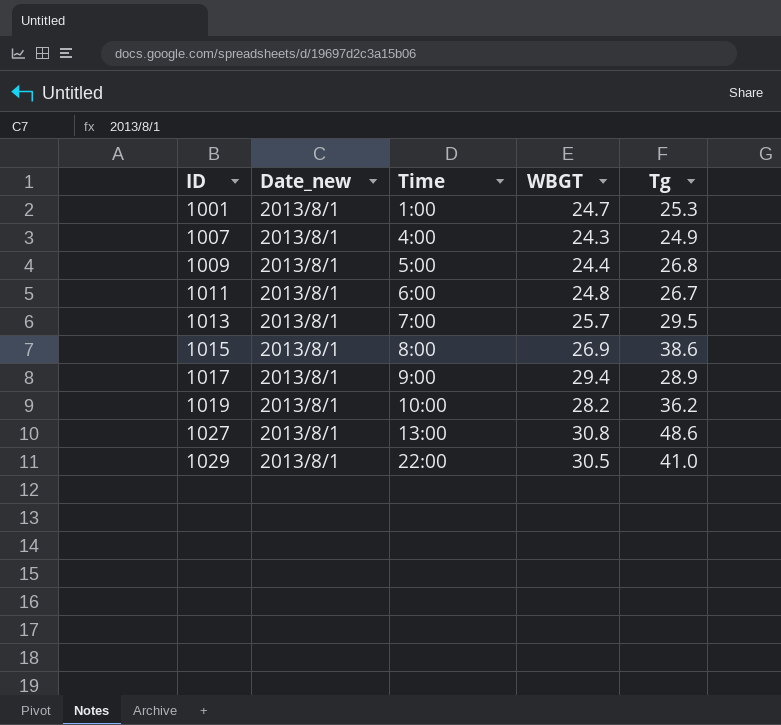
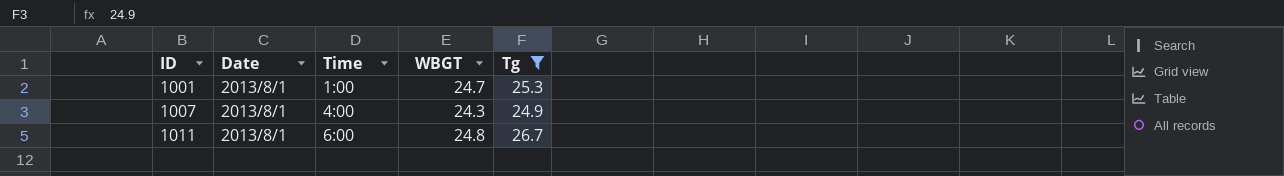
filter: none -> Tg <= 26.7
column name: Date_new -> Date

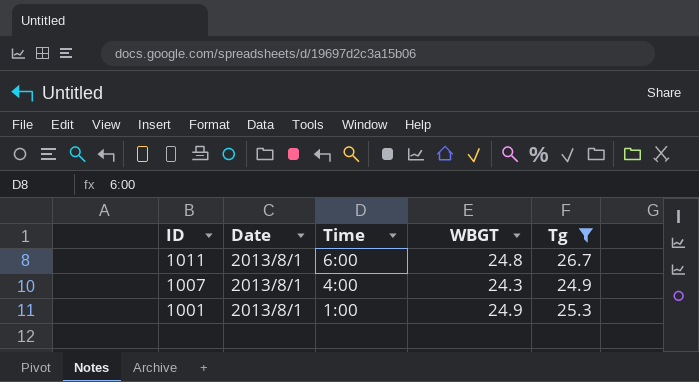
row order: ID ascending -> ID descending
1001 | WBGT: 24.7 -> 24.9

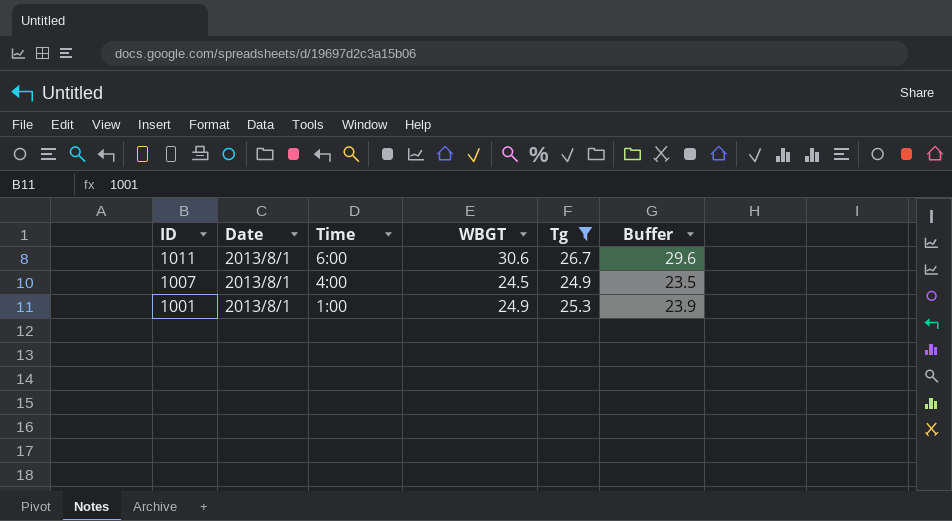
column Buffer | formula: none -> [WBGT] - 1
1011 | WBGT: 24.8 -> 30.6
1007 | WBGT: 24.3 -> 24.5

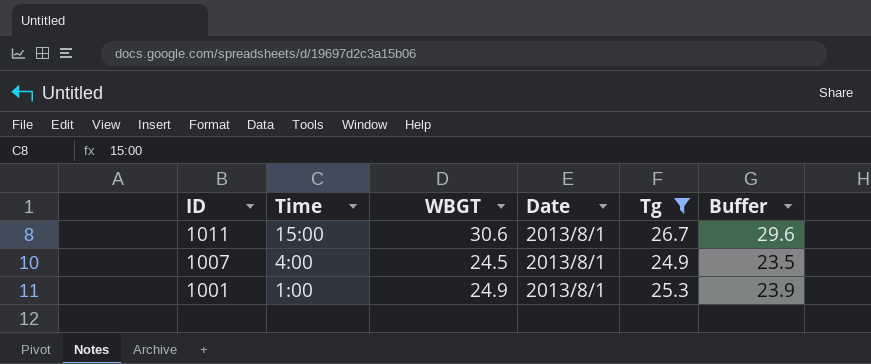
column Date | position: 2 -> 4
1011 | Time: 6:00 -> 15:00

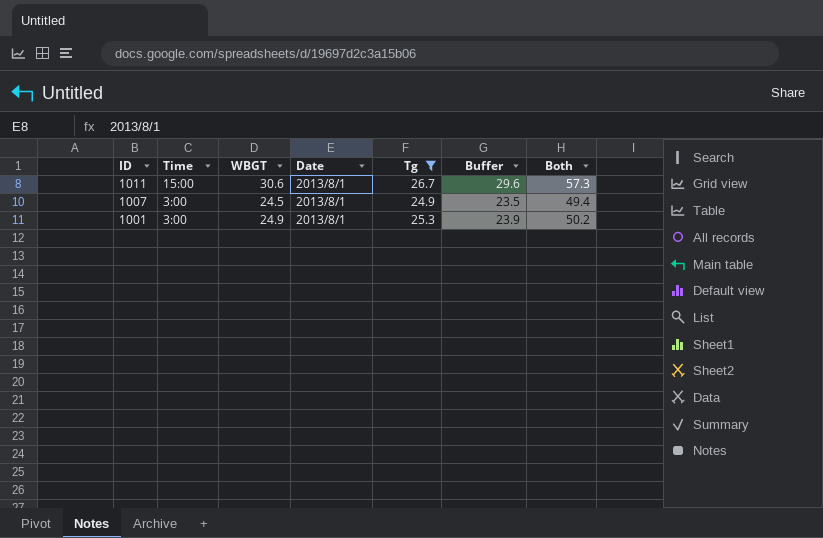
column Both | formula: none -> [WBGT] + [Tg]
1007 | Time: 4:00 -> 3:00
1001 | Time: 1:00 -> 3:00

